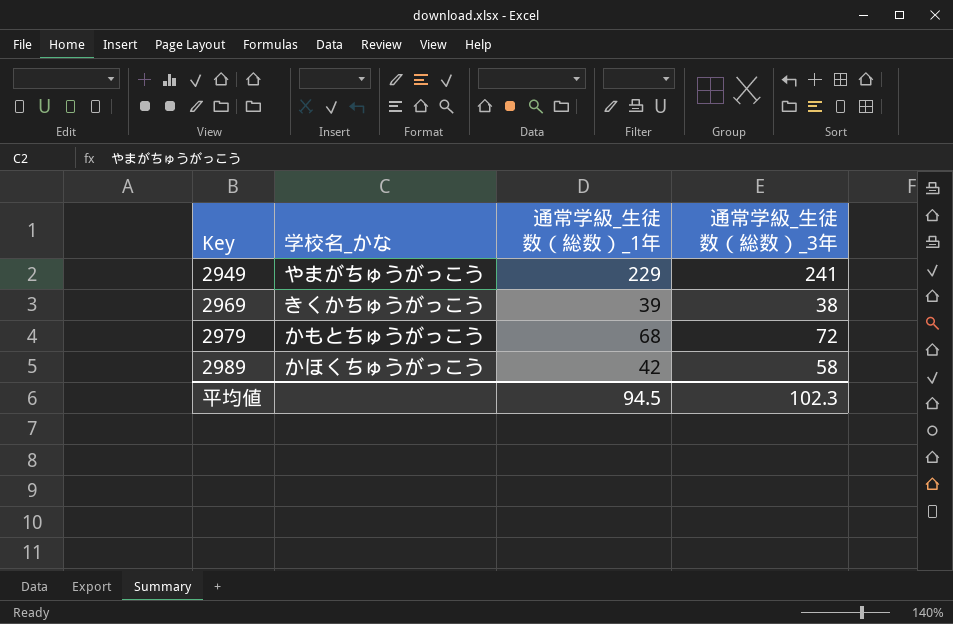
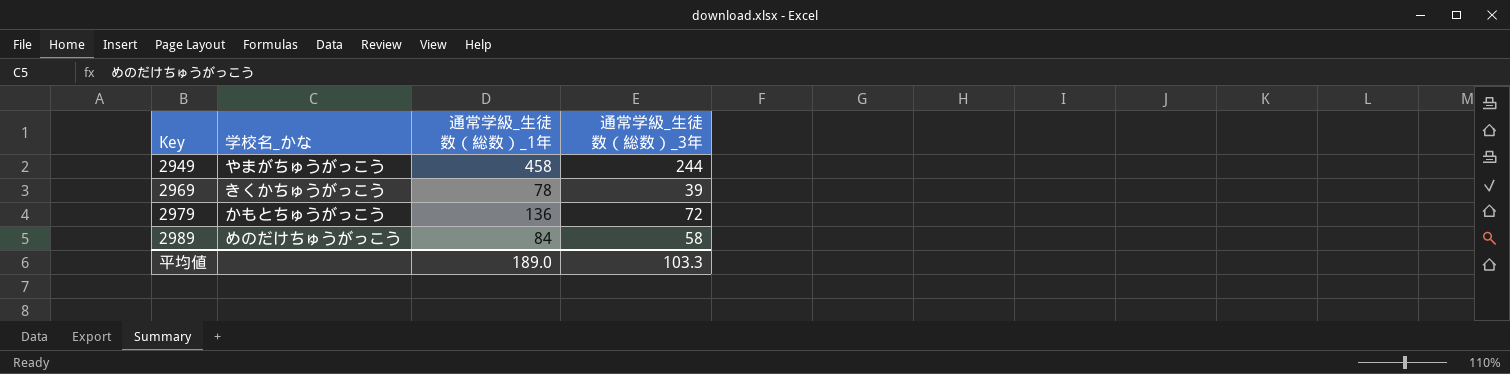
2949 | 通常学級_生徒数（総数）_1年: 229 -> 458
2949 | 通常学級_生徒数（総数）_3年: 241 -> 244
2969 | 通常学級_生徒数（総数）_1年: 39 -> 78
2969 | 通常学級_生徒数（総数）_3年: 38 -> 39
2979 | 通常学級_生徒数（総数）_1年: 68 -> 136
2989 | 学校名_かな: かほくちゅうがっこう -> めのだけちゅうがっこう
2989 | 通常学級_生徒数（総数）_1年: 42 -> 84
平均値 | 通常学級_生徒数（総数）_1年: 94.5 -> 189.0
平均値 | 通常学級_生徒数（総数）_3年: 102.3 -> 103.3

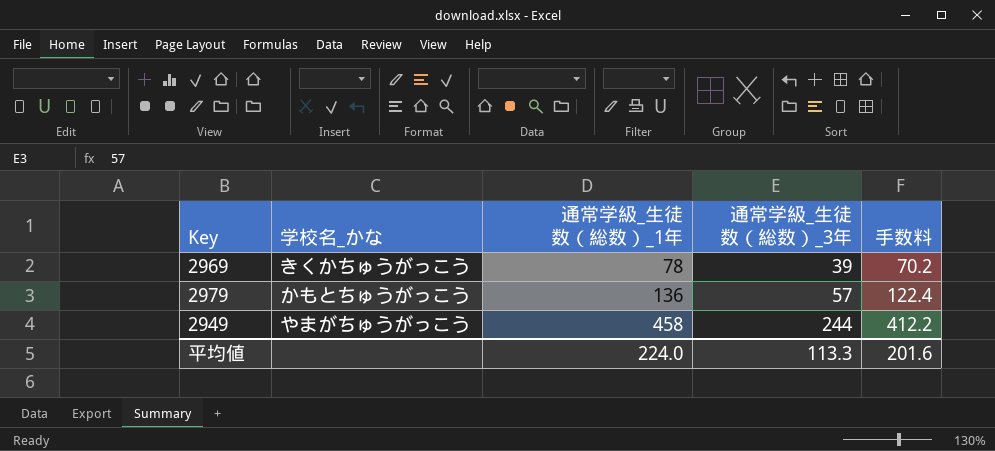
row order: Key ascending -> 通常学級_生徒数（総数）_1年 ascending
column 手数料 | formula: none -> [通常学級_生徒数（総数）_1年] * 0.9
row 2989: めのだけちゅうがっこう | 84 | 58 -> none
2979 | 通常学級_生徒数（総数）_3年: 72 -> 57
平均値 | 通常学級_生徒数（総数）_1年: 189.0 -> 224.0
平均値 | 通常学級_生徒数（総数）_3年: 103.3 -> 113.3

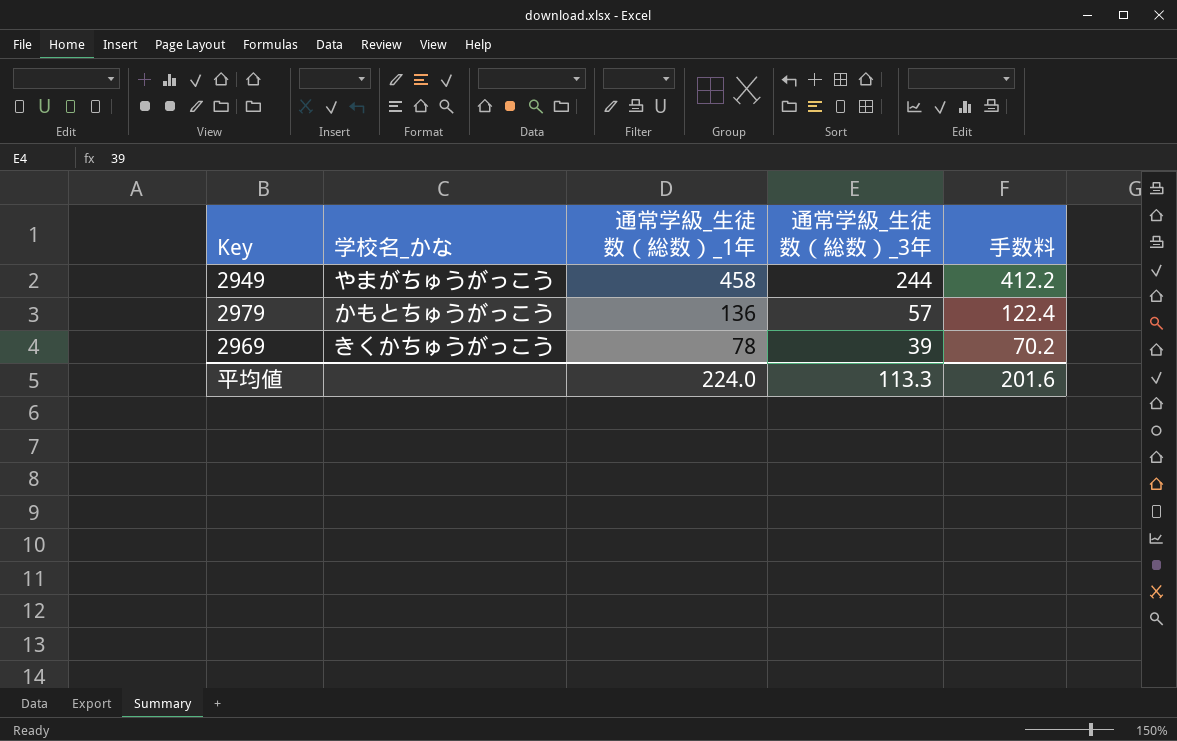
row order: 通常学級_生徒数（総数）_1年 ascending -> 通常学級_生徒数（総数）_1年 descending

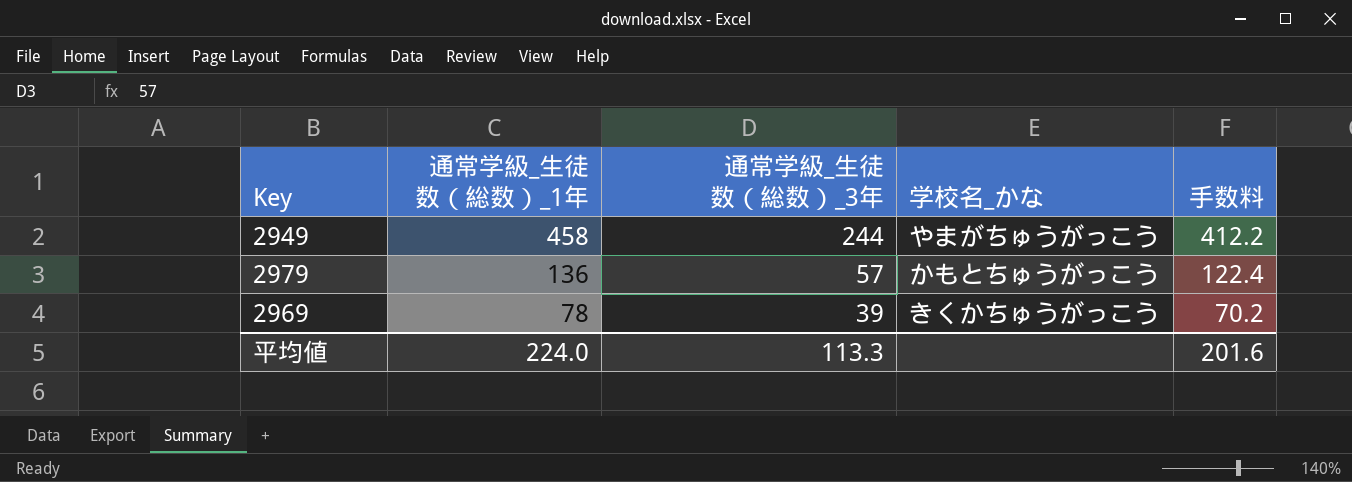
column 学校名_かな | position: 2 -> 4

